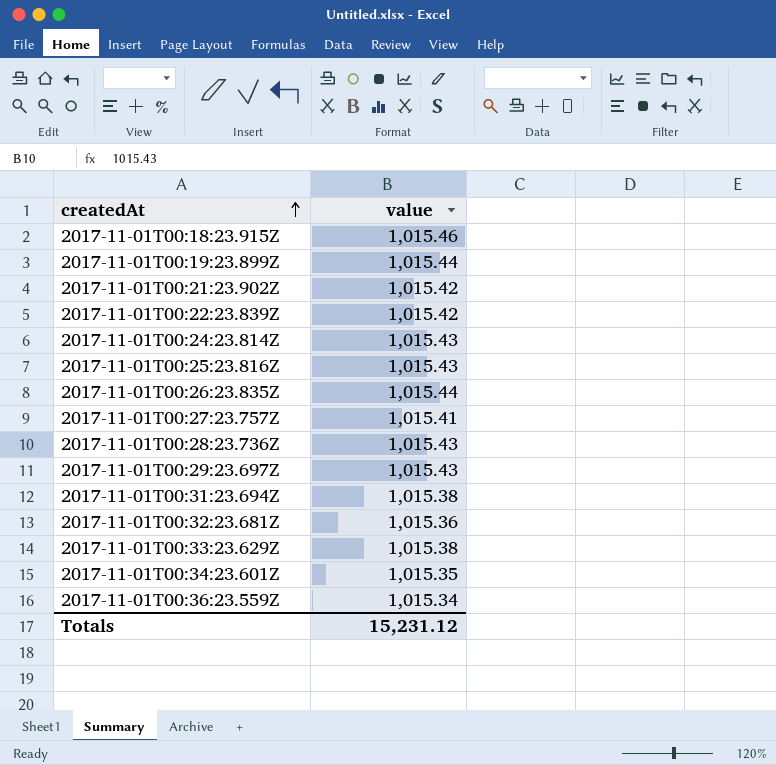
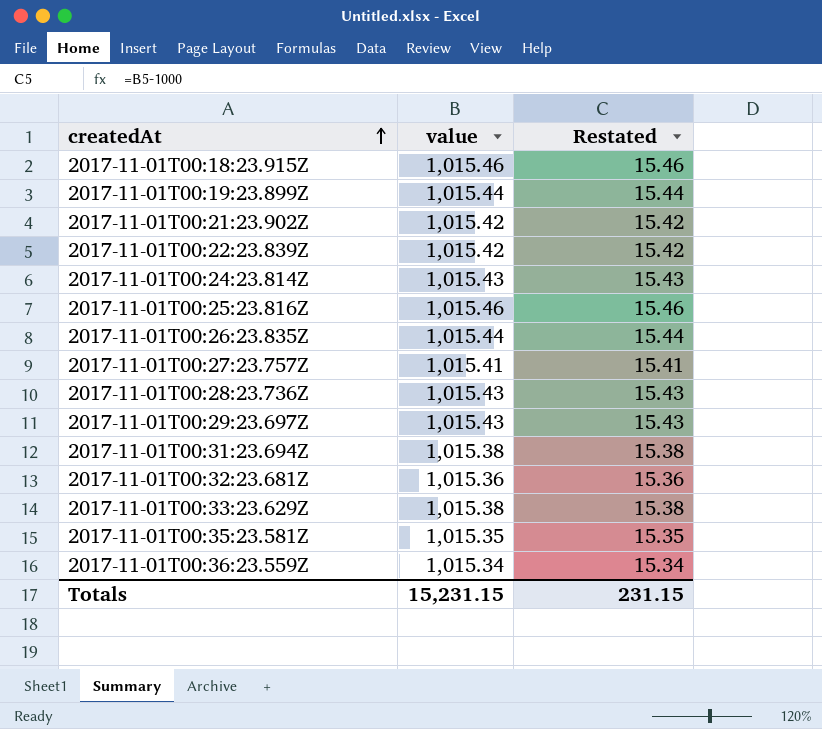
column Restated | formula: none -> [value] - 1000
row 2017-11-01T00:34:23.601Z: 1,015.35 -> none
2017-11-01T00:25:23.816Z | value: 1,015.43 -> 1,015.46
row 2017-11-01T00:35:23.581Z: none -> 1,015.35 | 15.35
Totals | value: 15,231.12 -> 15,231.15

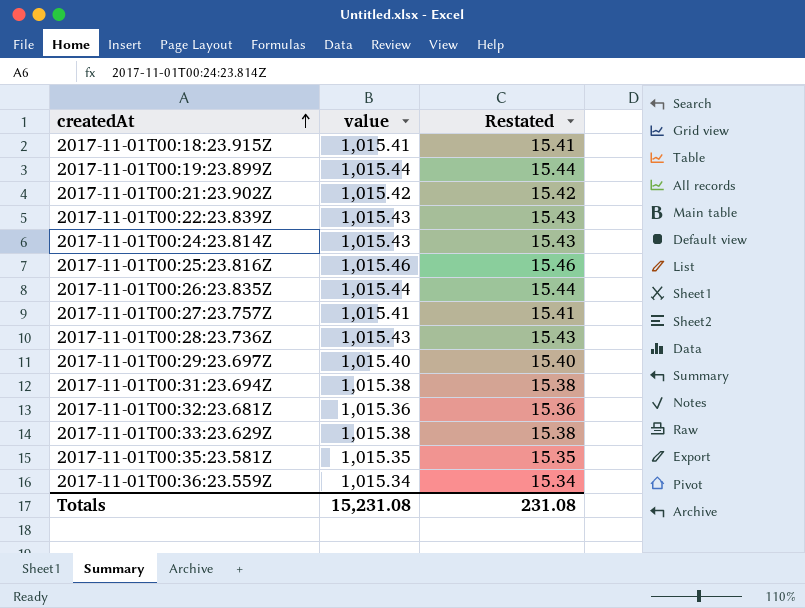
2017-11-01T00:18:23.915Z | value: 1,015.46 -> 1,015.41
2017-11-01T00:18:23.915Z | Restated: 15.46 -> 15.41
2017-11-01T00:22:23.839Z | value: 1,015.42 -> 1,015.43
2017-11-01T00:22:23.839Z | Restated: 15.42 -> 15.43
2017-11-01T00:29:23.697Z | value: 1,015.43 -> 1,015.40
2017-11-01T00:29:23.697Z | Restated: 15.43 -> 15.40
Totals | value: 15,231.15 -> 15,231.08
Totals | Restated: 231.15 -> 231.08

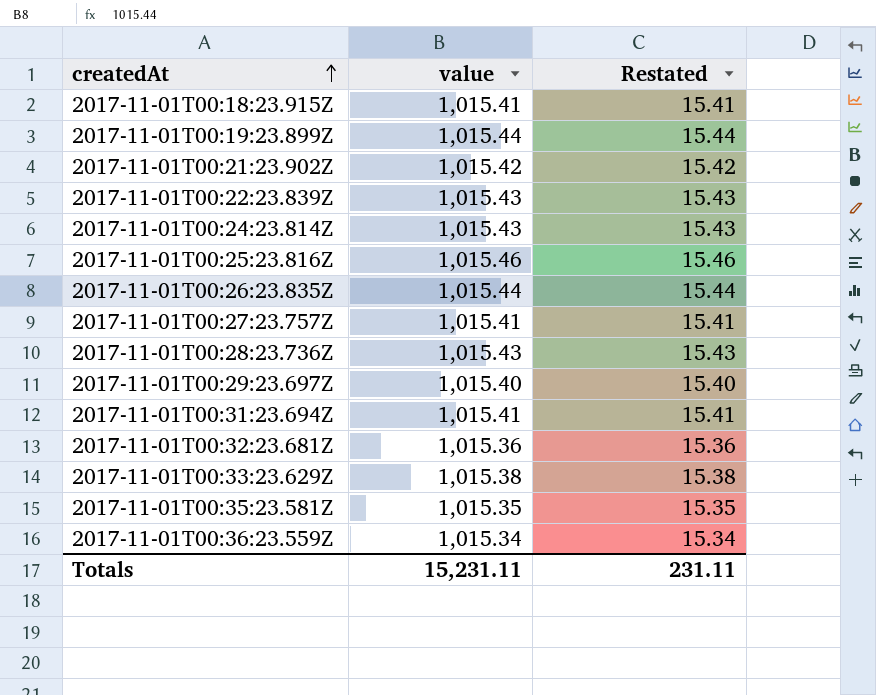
2017-11-01T00:31:23.694Z | value: 1,015.38 -> 1,015.41
2017-11-01T00:31:23.694Z | Restated: 15.38 -> 15.41
Totals | value: 15,231.08 -> 15,231.11
Totals | Restated: 231.08 -> 231.11

